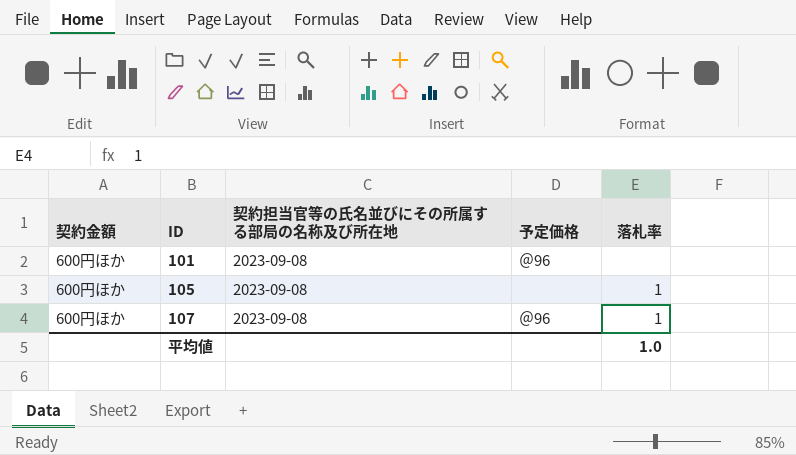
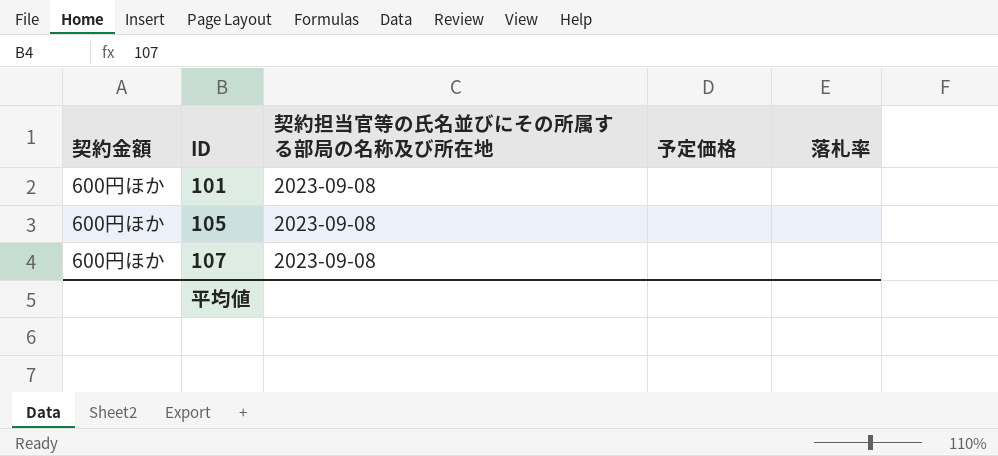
101 | 予定価格: ＠96 -> none
105 | 落札率: 1 -> none
107 | 予定価格: ＠96 -> none
107 | 落札率: 1 -> none
平均値 | 落札率: 1.0 -> none

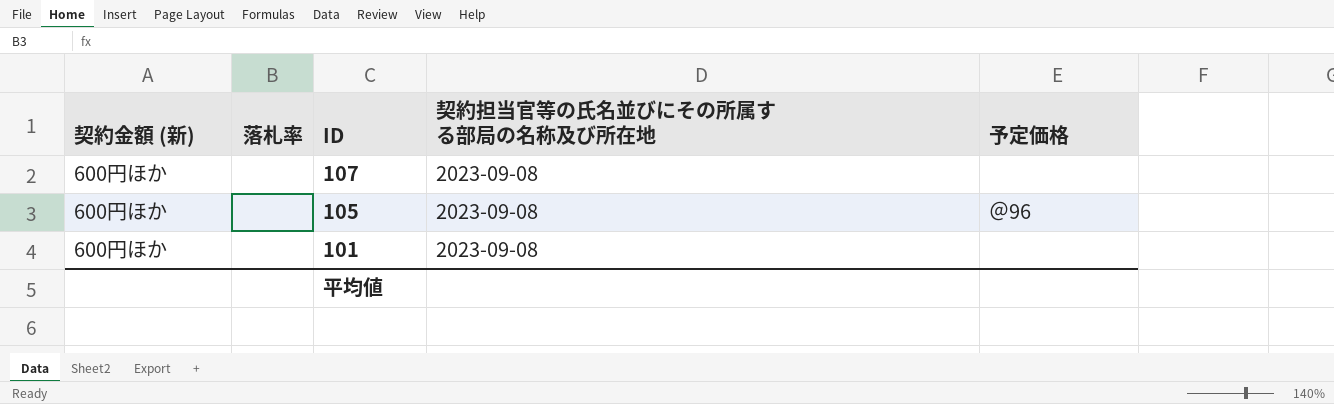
row order: ID ascending -> ID descending
column name: 契約金額 -> 契約金額 (新)
column 落札率 | position: 5 -> 2
105 | 予定価格: none -> ＠96

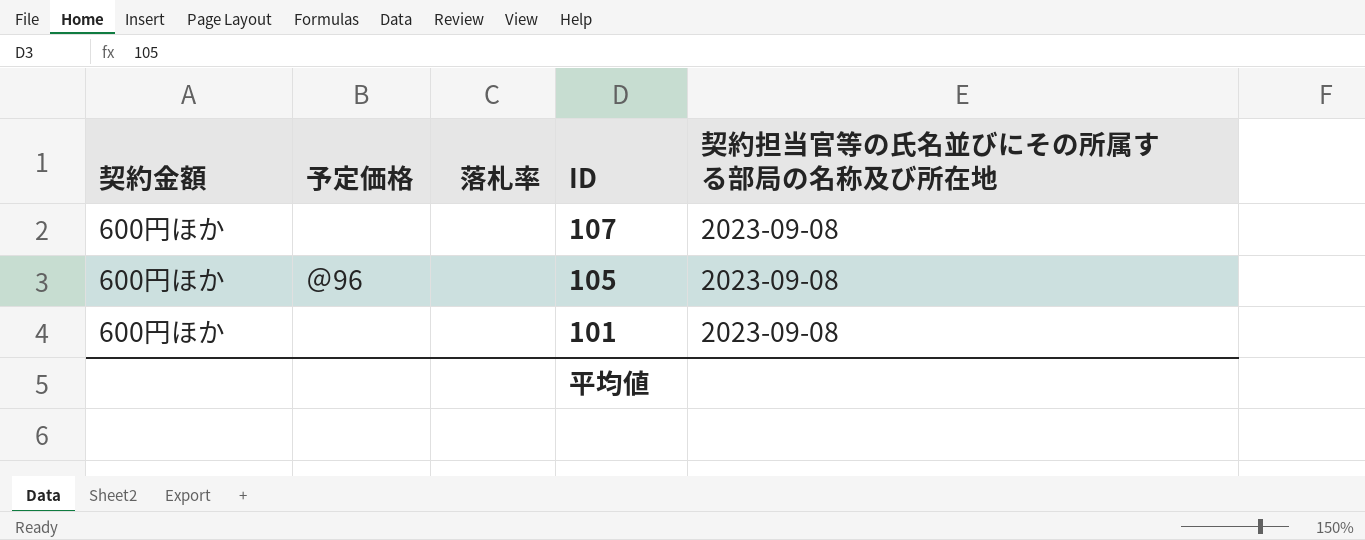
column name: 契約金額 (新) -> 契約金額
column 予定価格 | position: 5 -> 2

